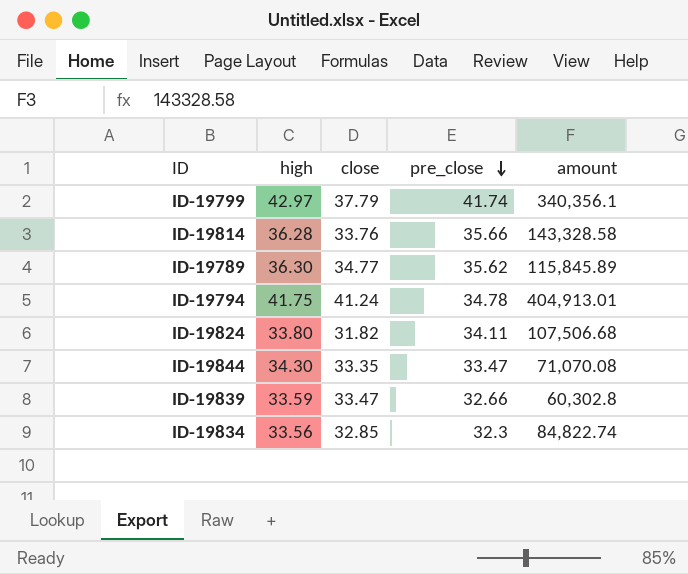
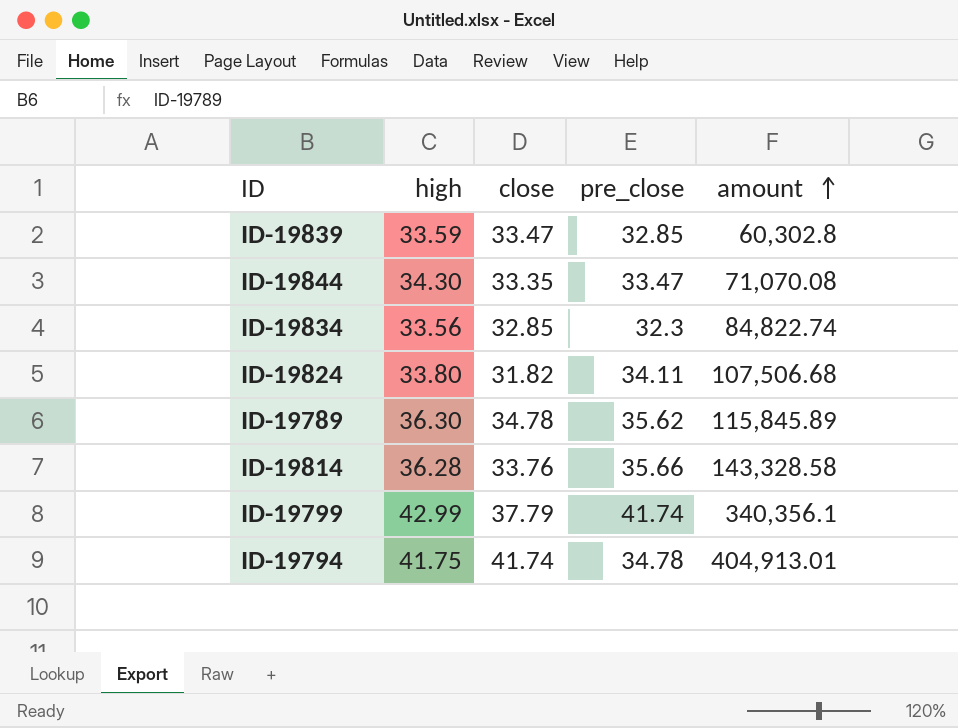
row order: pre_close descending -> amount ascending
ID-19839 | pre_close: 32.66 -> 32.85
ID-19789 | close: 34.77 -> 34.78
ID-19799 | high: 42.97 -> 42.99
ID-19794 | close: 41.24 -> 41.74

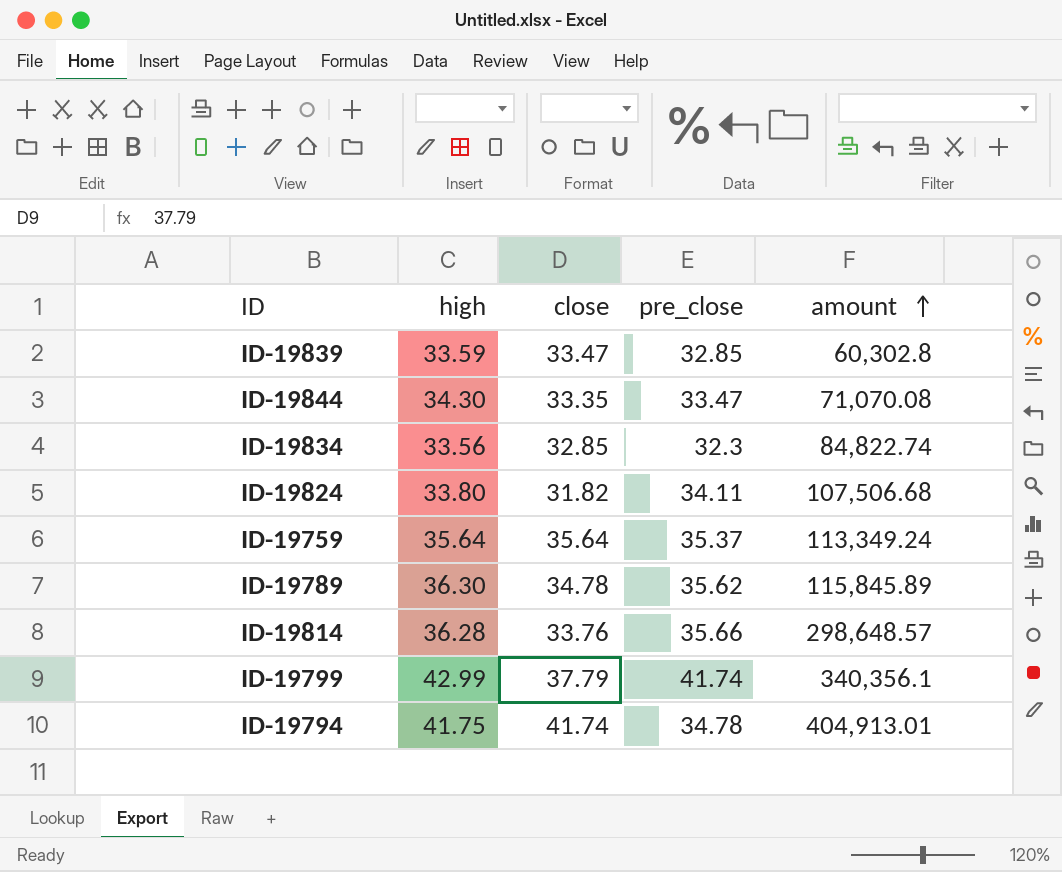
row ID-19759: none -> 35.64 | 35.64 | 35.37 | 113,349.24
ID-19814 | amount: 143,328.58 -> 298,648.57

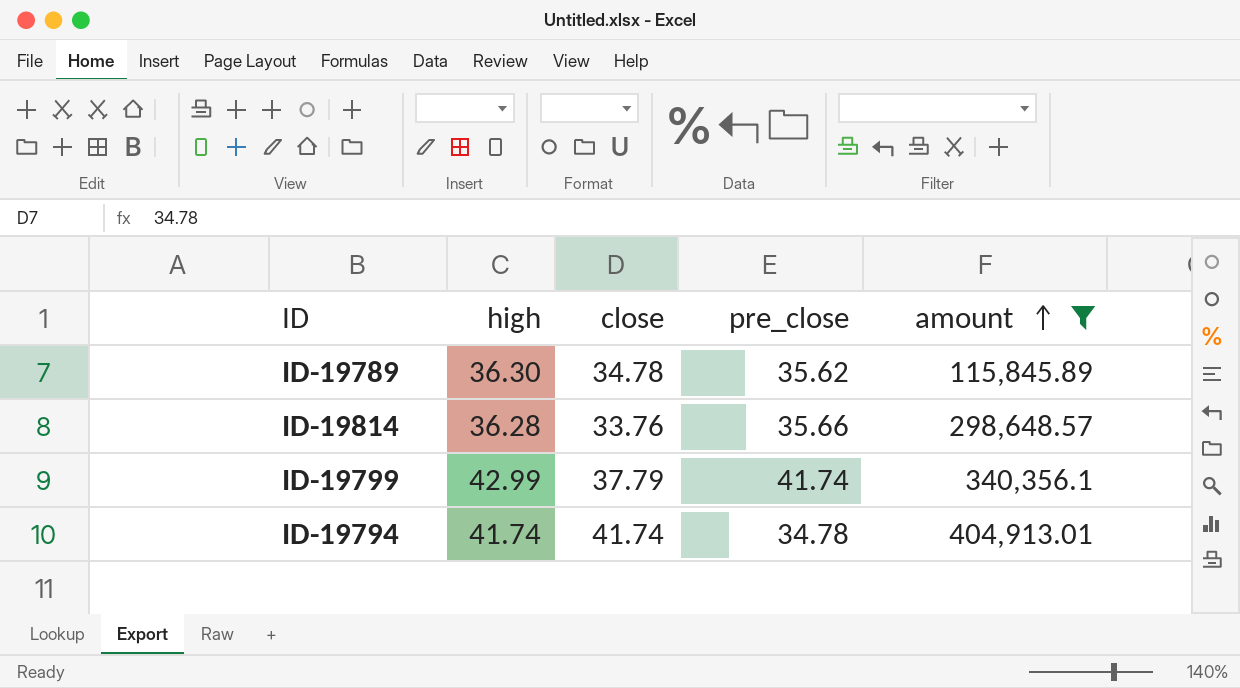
filter: none -> amount >= 115,845.89
ID-19794 | high: 41.75 -> 41.74

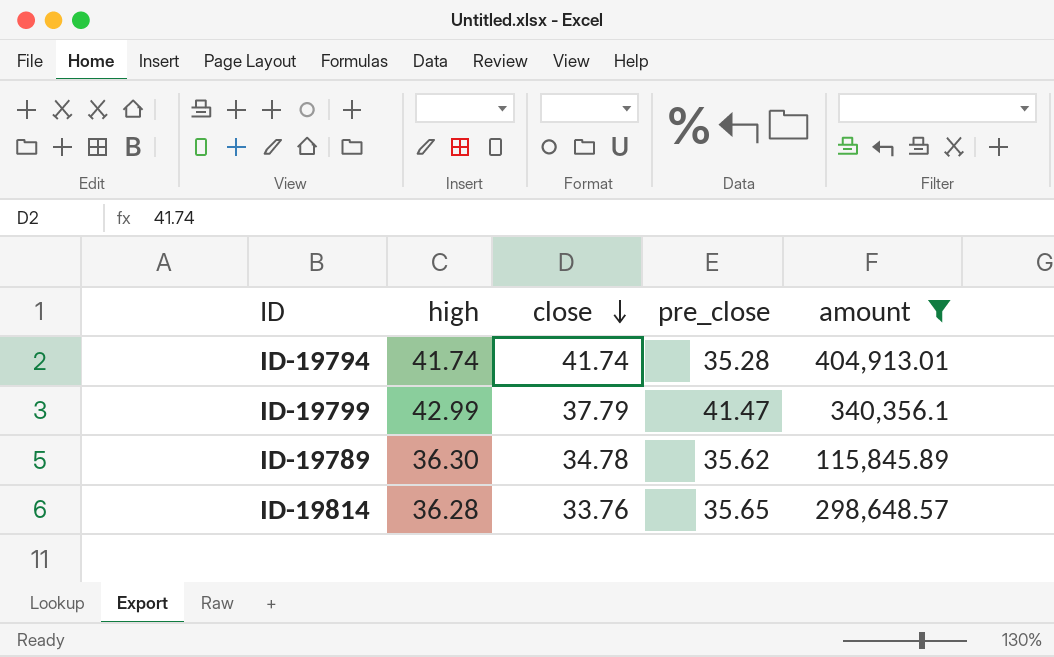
row order: amount ascending -> close descending
ID-19794 | pre_close: 34.78 -> 35.28
ID-19799 | pre_close: 41.74 -> 41.47
ID-19814 | pre_close: 35.66 -> 35.65

